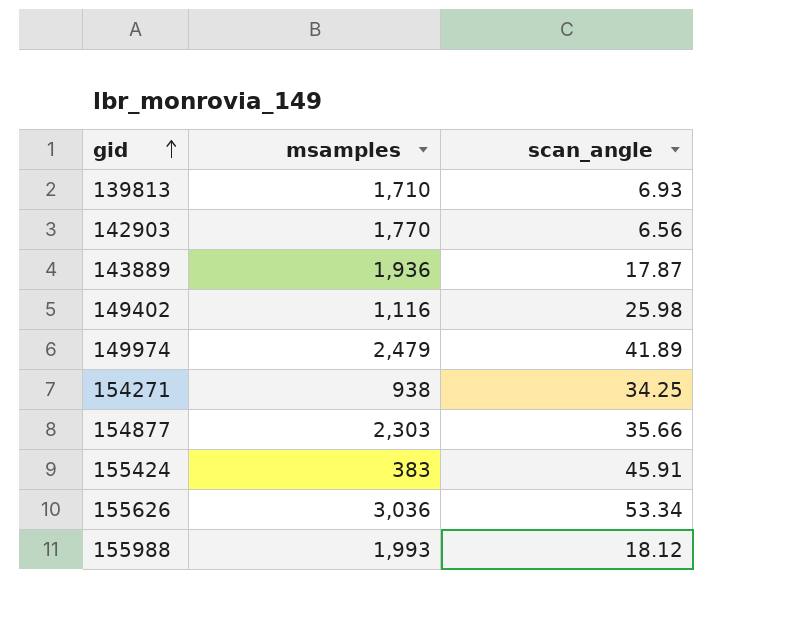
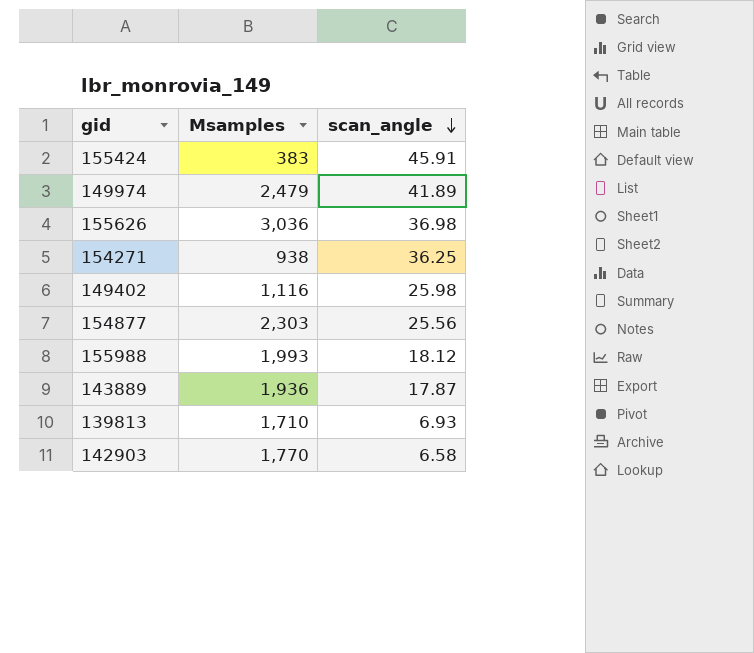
row order: gid ascending -> scan_angle descending
column name: msamples -> Msamples
155626 | scan_angle: 53.34 -> 36.98
154271 | scan_angle: 34.25 -> 36.25
154877 | scan_angle: 35.66 -> 25.56
142903 | scan_angle: 6.56 -> 6.58

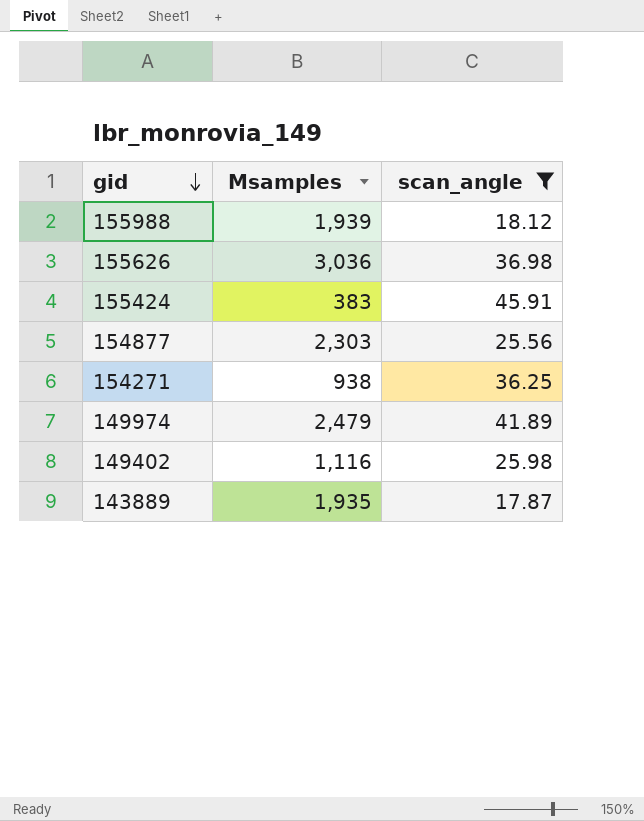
filter: none -> scan_angle >= 17.87
row order: scan_angle descending -> gid descending
155988 | Msamples: 1,993 -> 1,939
143889 | Msamples: 1,936 -> 1,935

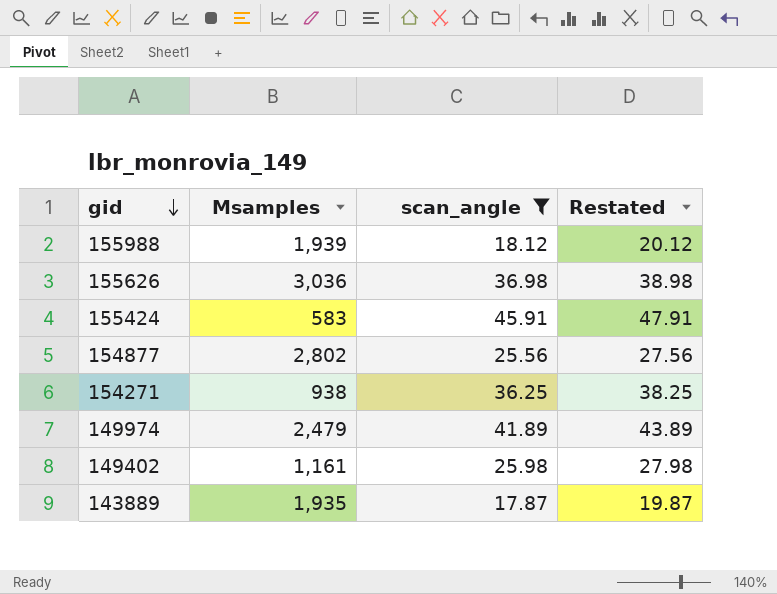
column Restated | formula: none -> [scan_angle] + 2
155424 | Msamples: 383 -> 583
154877 | Msamples: 2,303 -> 2,802
149402 | Msamples: 1,116 -> 1,161

